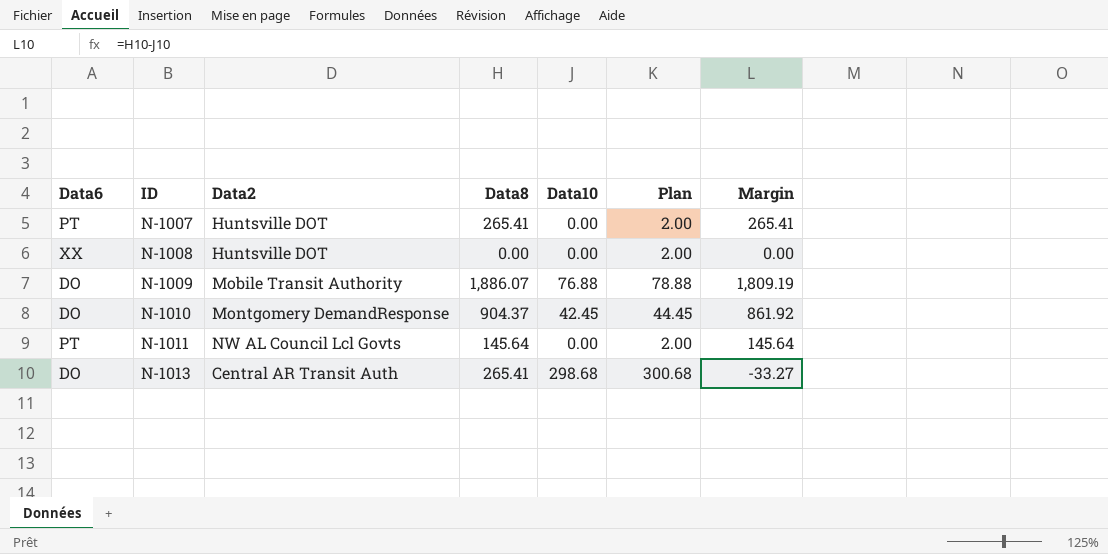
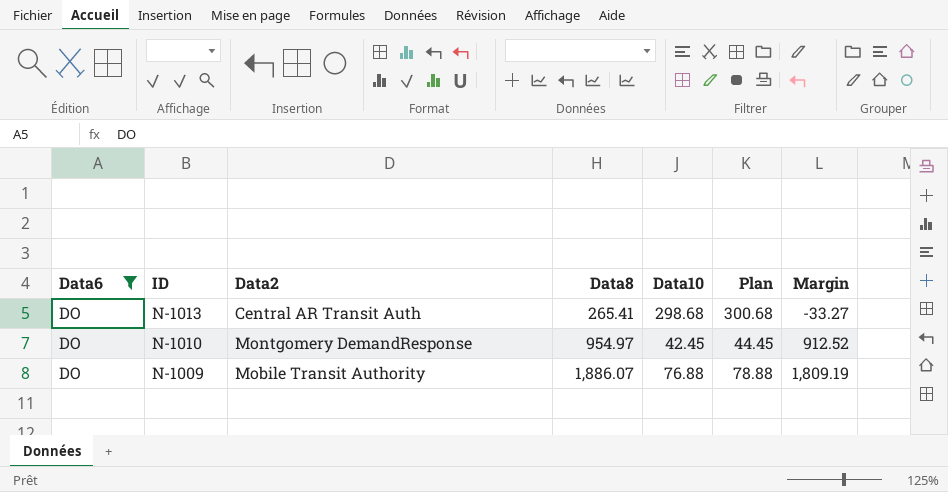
filter: none -> Data6 = DO
row order: ID ascending -> ID descending
N-1010 | Data8: 904.37 -> 954.97
N-1010 | Margin: 861.92 -> 912.52

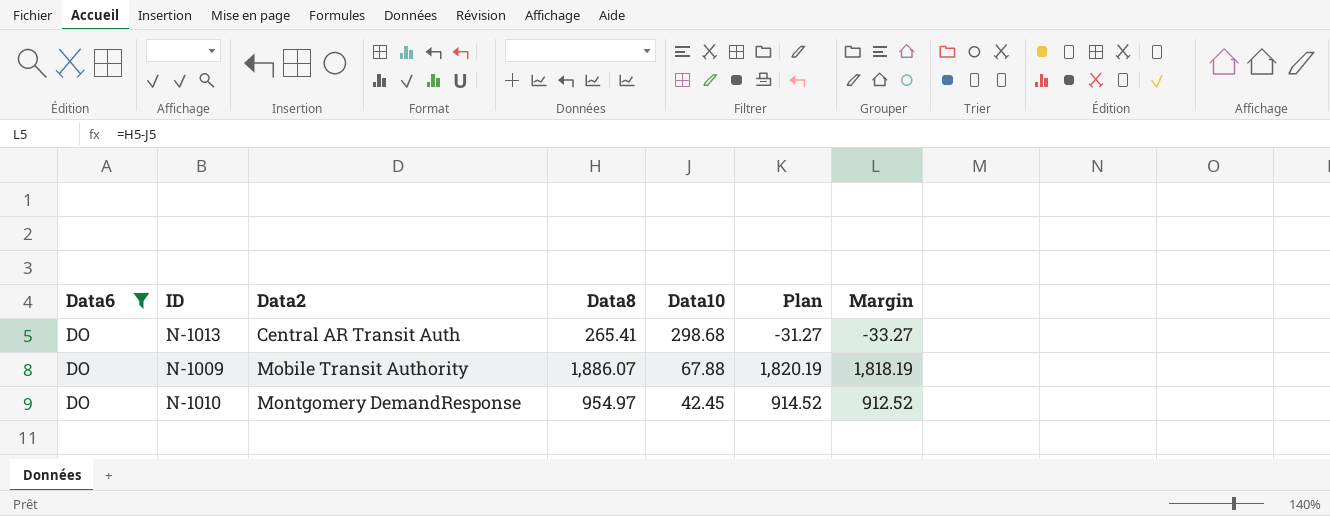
row order: ID descending -> Data2 ascending
column Plan | formula: [Data10] + 2 -> [Margin] + 2
N-1009 | Data10: 76.88 -> 67.88
N-1009 | Margin: 1,809.19 -> 1,818.19

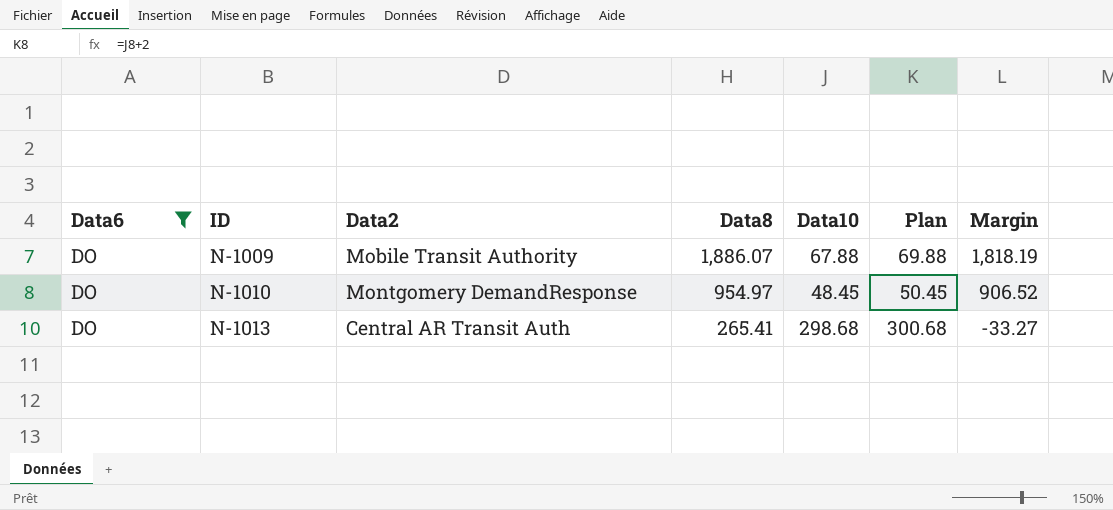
row order: Data2 ascending -> ID ascending
column Plan | formula: [Margin] + 2 -> [Data10] + 2
N-1010 | Data10: 42.45 -> 48.45
N-1010 | Margin: 912.52 -> 906.52

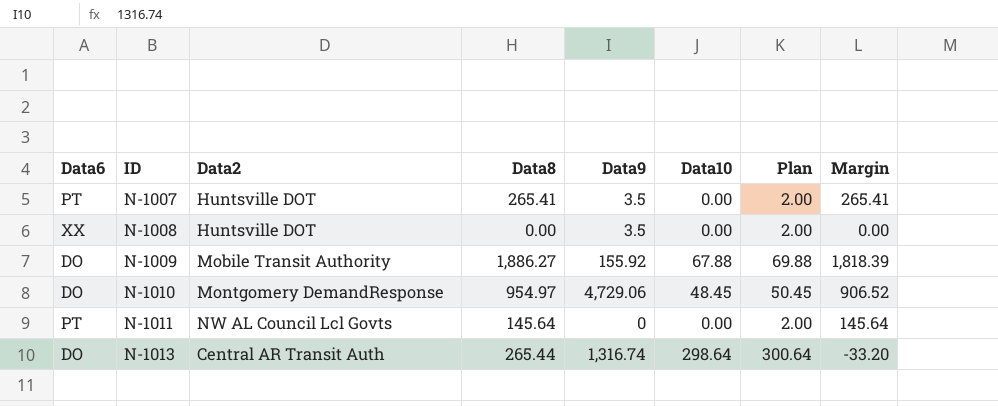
filter: Data6 = DO -> none
column Data9 | position: none -> 5
N-1009 | Data8: 1,886.07 -> 1,886.27
N-1009 | Margin: 1,818.19 -> 1,818.39
N-1013 | Data8: 265.41 -> 265.44
N-1013 | Data10: 298.68 -> 298.64
N-1013 | Plan: 300.68 -> 300.64
N-1013 | Margin: -33.27 -> -33.20

